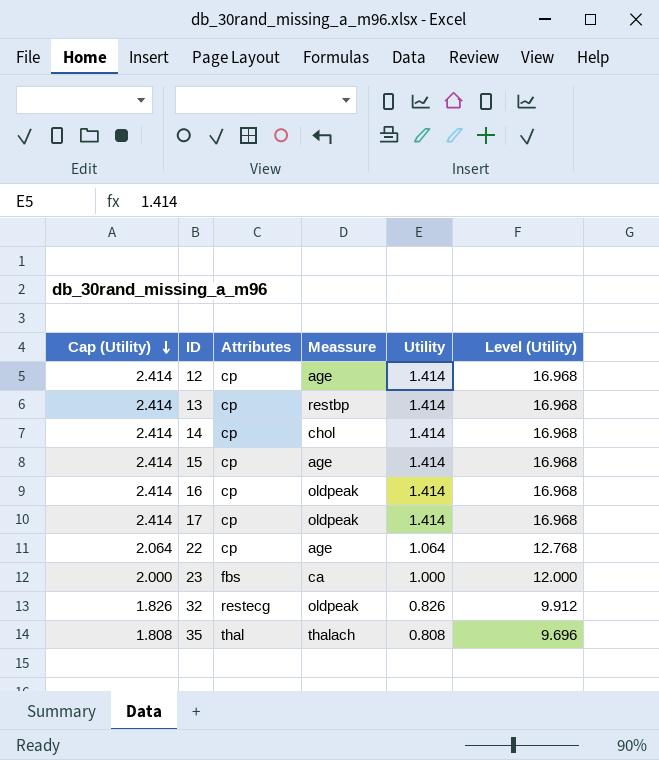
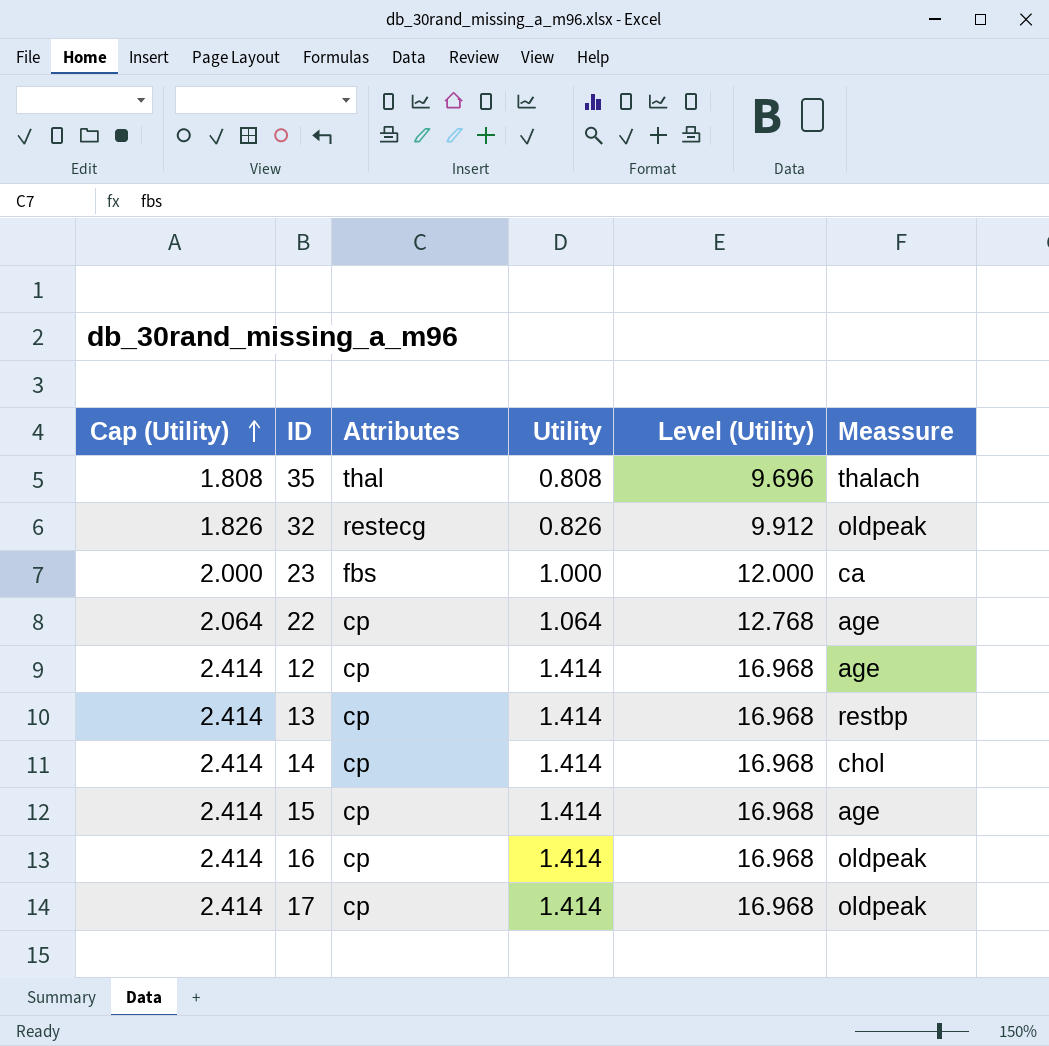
row order: Cap (Utility) descending -> Cap (Utility) ascending
column Meassure | position: 4 -> 6

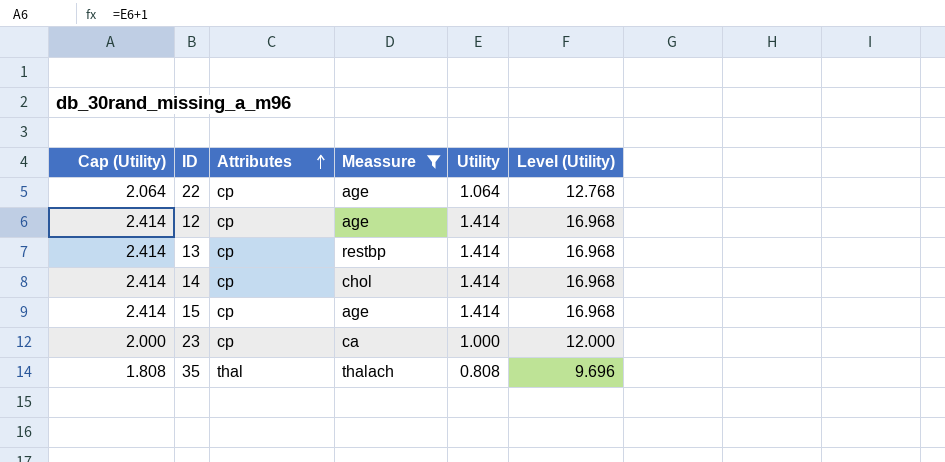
filter: none -> Meassure != oldpeak
row order: Cap (Utility) ascending -> Attributes ascending
column Meassure | position: 6 -> 4
23 | Attributes: fbs -> cp

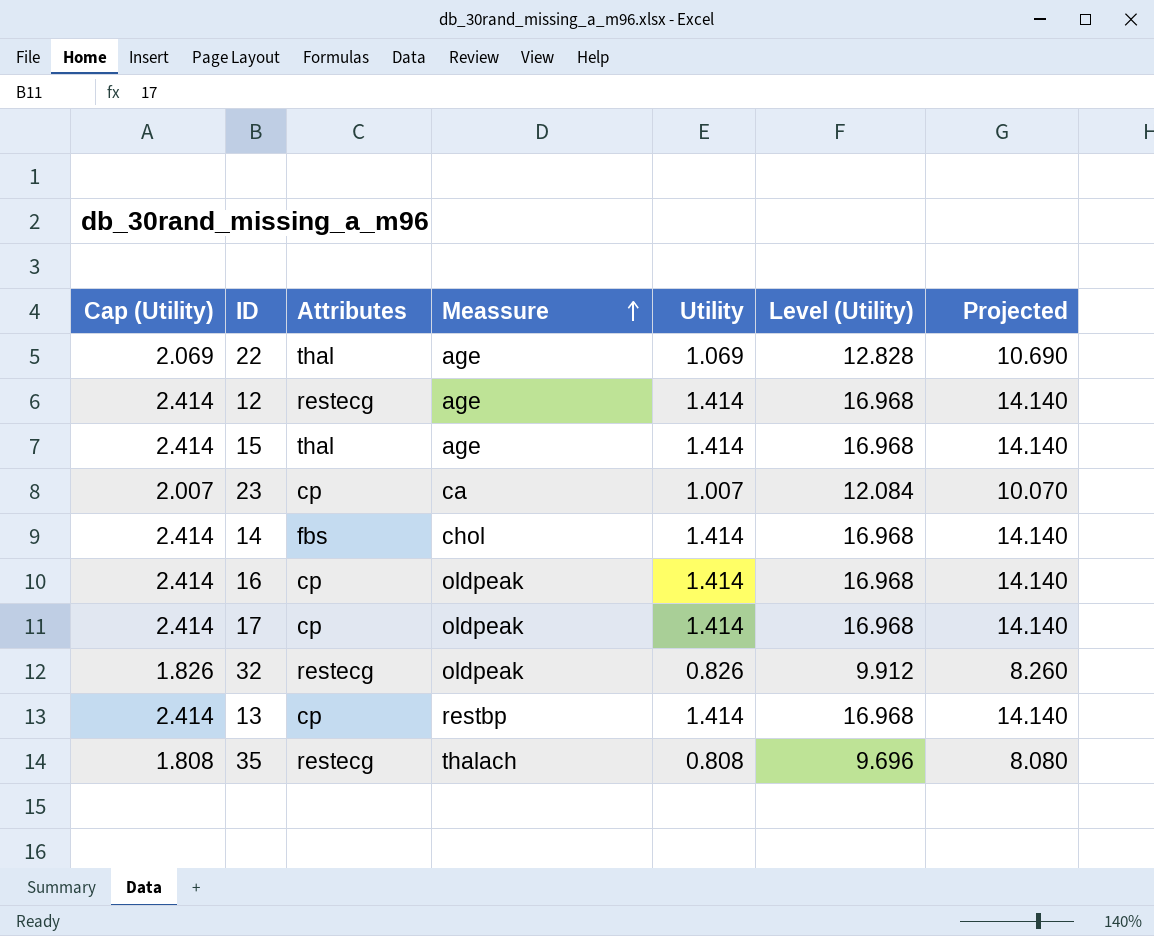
filter: Meassure != oldpeak -> none
row order: Attributes ascending -> Meassure ascending
column Projected | formula: none -> [Utility] * 10
22 | Cap (Utility): 2.064 -> 2.069
22 | Attributes: cp -> thal
22 | Utility: 1.064 -> 1.069
22 | Level (Utility): 12.768 -> 12.828
12 | Attributes: cp -> restecg
15 | Attributes: cp -> thal
23 | Cap (Utility): 2.000 -> 2.007
23 | Utility: 1.000 -> 1.007
23 | Level (Utility): 12.000 -> 12.084
14 | Attributes: cp -> fbs
35 | Attributes: thal -> restecg

